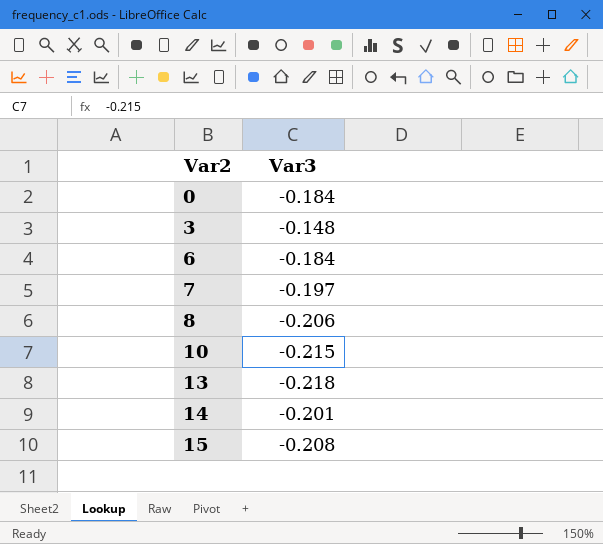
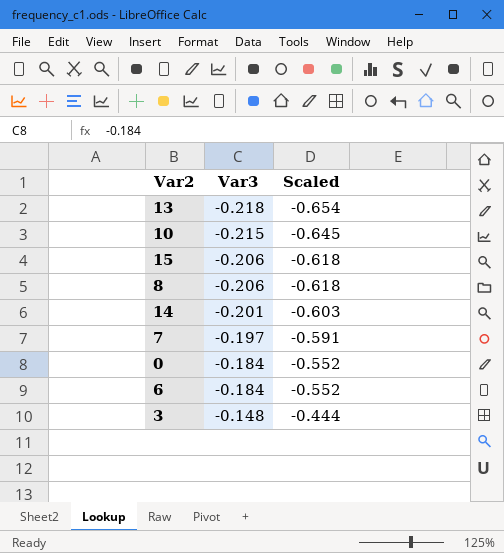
row order: Var2 ascending -> Var3 ascending
column Scaled | formula: none -> [Var3] * 3
15 | Var3: -0.208 -> -0.206

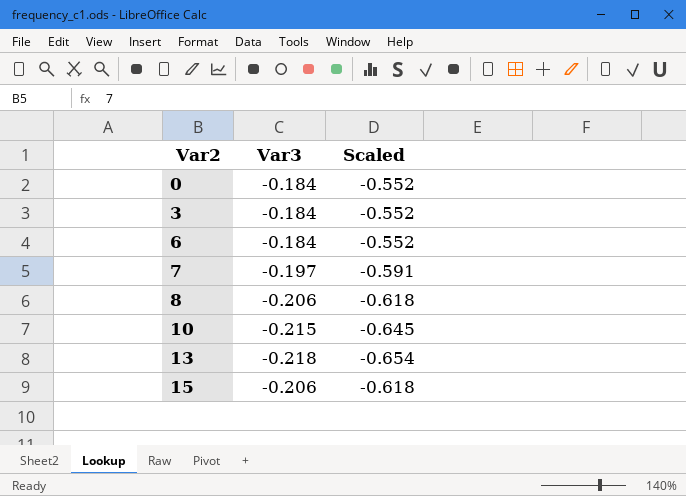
row order: Var3 ascending -> Var2 ascending
row 14: -0.201 | -0.603 -> none
3 | Var3: -0.148 -> -0.184
3 | Scaled: -0.444 -> -0.552

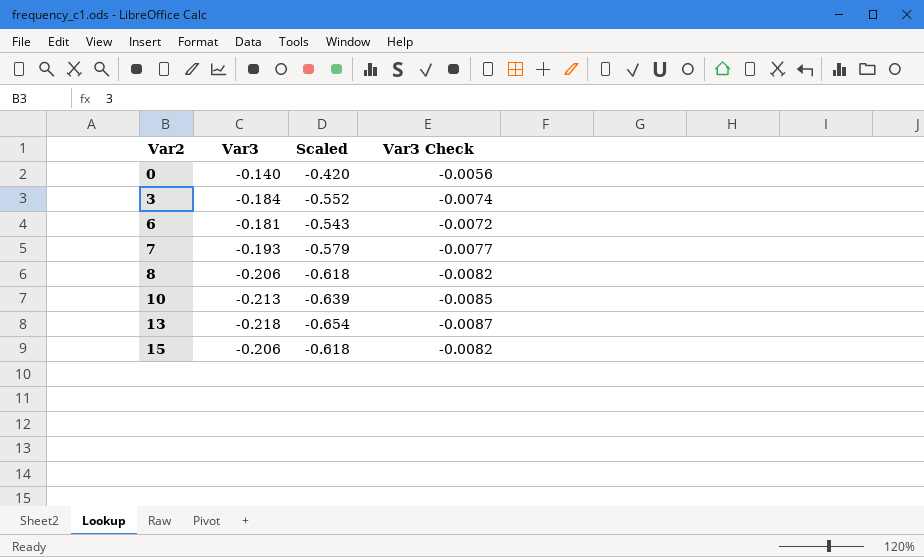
column Var3 Check | formula: none -> [Var3] * 0.04
0 | Var3: -0.184 -> -0.140
0 | Scaled: -0.552 -> -0.420
6 | Var3: -0.184 -> -0.181
6 | Scaled: -0.552 -> -0.543
7 | Var3: -0.197 -> -0.193
7 | Scaled: -0.591 -> -0.579
10 | Var3: -0.215 -> -0.213
10 | Scaled: -0.645 -> -0.639

